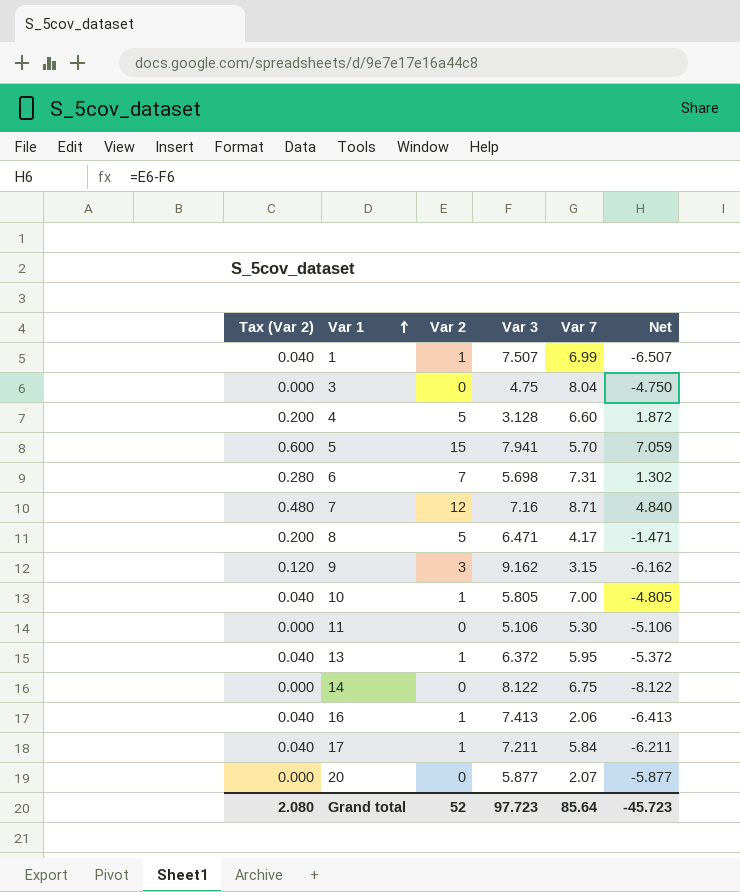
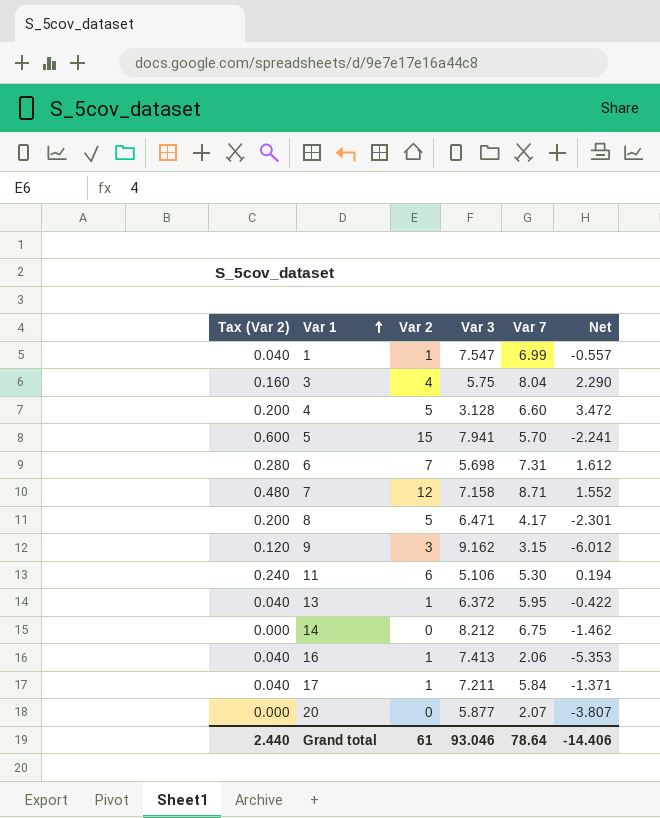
column Net | formula: [Var 2] - [Var 3] -> [Var 7] - [Var 3]
row 10: 0.040 | 1 | 5.805 | 7.00 | -4.805 -> none
1 | Var 3: 7.507 -> 7.547
3 | Tax (Var 2): 0.000 -> 0.160
3 | Var 2: 0 -> 4
3 | Var 3: 4.75 -> 5.75
7 | Var 3: 7.16 -> 7.158
11 | Tax (Var 2): 0.000 -> 0.240
11 | Var 2: 0 -> 6
14 | Var 3: 8.122 -> 8.212
Grand total | Tax (Var 2): 2.080 -> 2.440
Grand total | Var 2: 52 -> 61
Grand total | Var 3: 97.723 -> 93.046
Grand total | Var 7: 85.64 -> 78.64
Grand total | Net: -45.723 -> -14.406

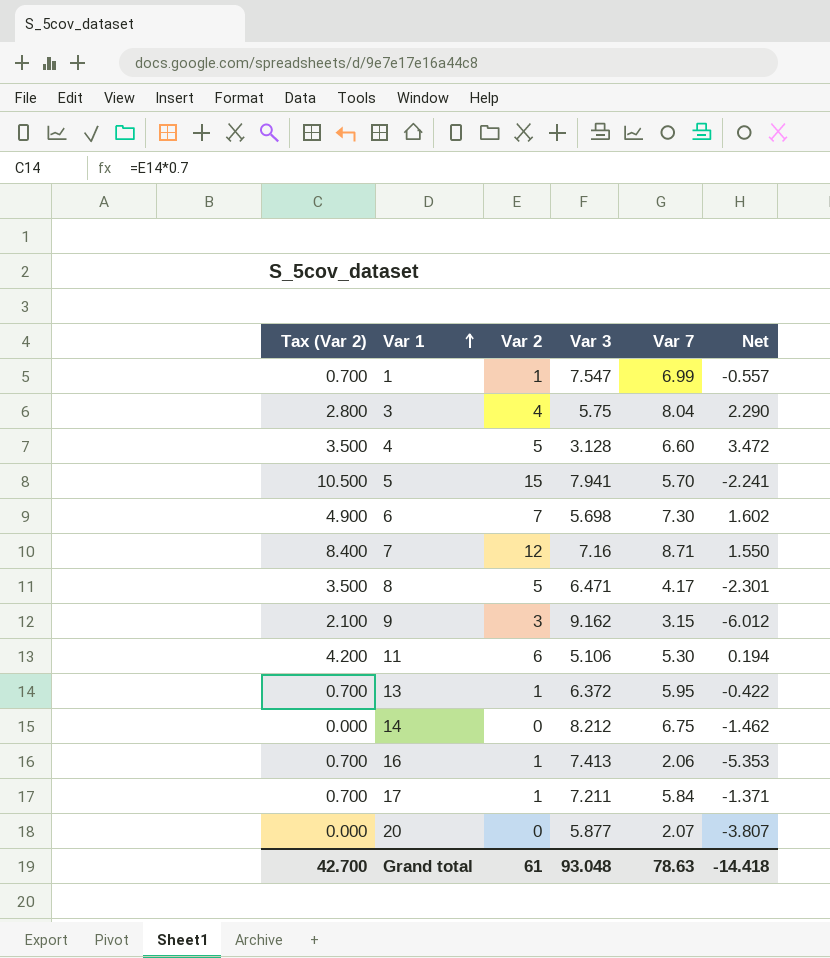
column Tax (Var 2) | formula: [Var 2] * 0.04 -> [Var 2] * 0.7
6 | Var 7: 7.31 -> 7.30
6 | Net: 1.612 -> 1.602
7 | Var 3: 7.158 -> 7.16
7 | Net: 1.552 -> 1.550
Grand total | Tax (Var 2): 2.440 -> 42.700
Grand total | Var 3: 93.046 -> 93.048
Grand total | Var 7: 78.64 -> 78.63
Grand total | Net: -14.406 -> -14.418

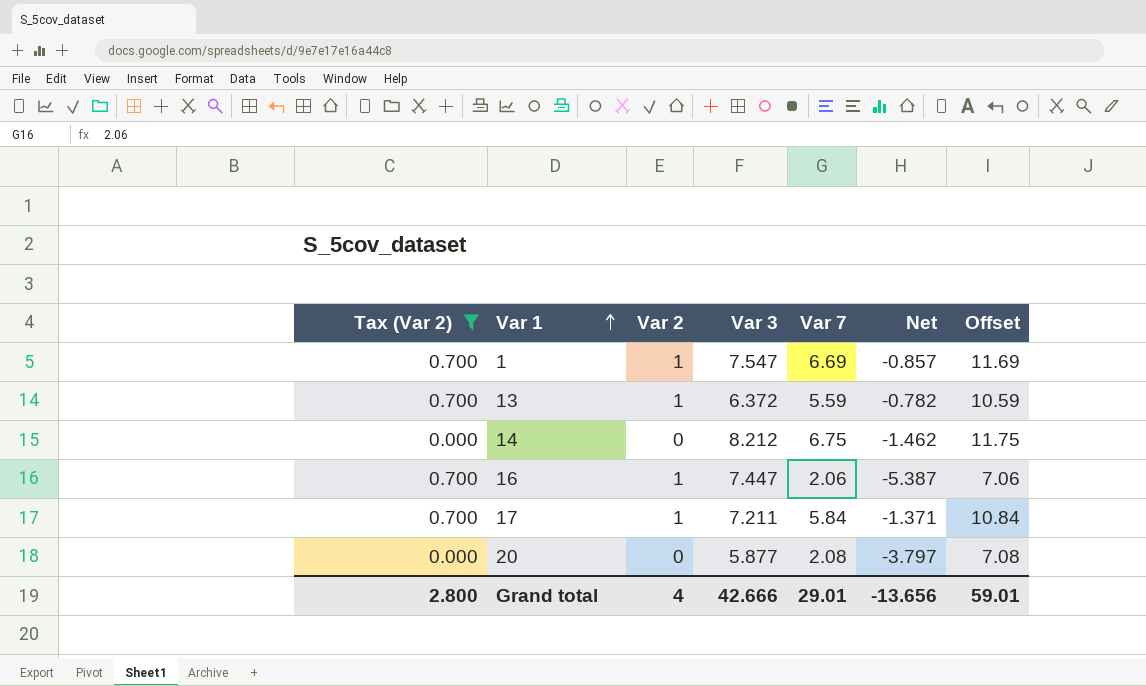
filter: none -> Tax (Var 2) <= 0.700
column Offset | formula: none -> [Var 7] + 5
1 | Var 7: 6.99 -> 6.69
1 | Net: -0.557 -> -0.857
13 | Var 7: 5.95 -> 5.59
13 | Net: -0.422 -> -0.782
16 | Var 3: 7.413 -> 7.447
16 | Net: -5.353 -> -5.387
20 | Var 7: 2.07 -> 2.08
20 | Net: -3.807 -> -3.797
Grand total | Tax (Var 2): 42.700 -> 2.800
Grand total | Var 2: 61 -> 4
Grand total | Var 3: 93.048 -> 42.666
Grand total | Var 7: 78.63 -> 29.01
Grand total | Net: -14.418 -> -13.656

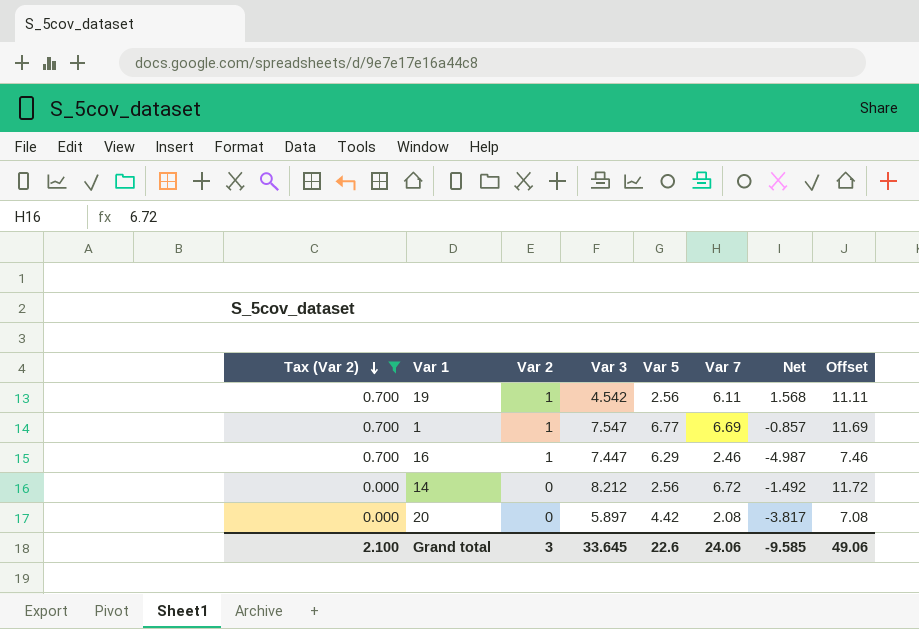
row order: Var 1 ascending -> Tax (Var 2) descending
column Var 5 | position: none -> 5
row 13: 0.700 | 1 | 6.372 | 5.59 | -0.782 | 10.59 -> none
row 17: 0.700 | 1 | 7.211 | 5.84 | -1.371 | 10.84 -> none
row 19: none -> 0.700 | 1 | 4.542 | 2.56 | 6.11 | 1.568 | 11.11
16 | Var 7: 2.06 -> 2.46
16 | Net: -5.387 -> -4.987
16 | Offset: 7.06 -> 7.46
14 | Var 7: 6.75 -> 6.72
14 | Net: -1.462 -> -1.492
14 | Offset: 11.75 -> 11.72
20 | Var 3: 5.877 -> 5.897
20 | Net: -3.797 -> -3.817
Grand total | Tax (Var 2): 2.800 -> 2.100
Grand total | Var 2: 4 -> 3
Grand total | Var 3: 42.666 -> 33.645
Grand total | Var 7: 29.01 -> 24.06
Grand total | Net: -13.656 -> -9.585
Grand total | Offset: 59.01 -> 49.06

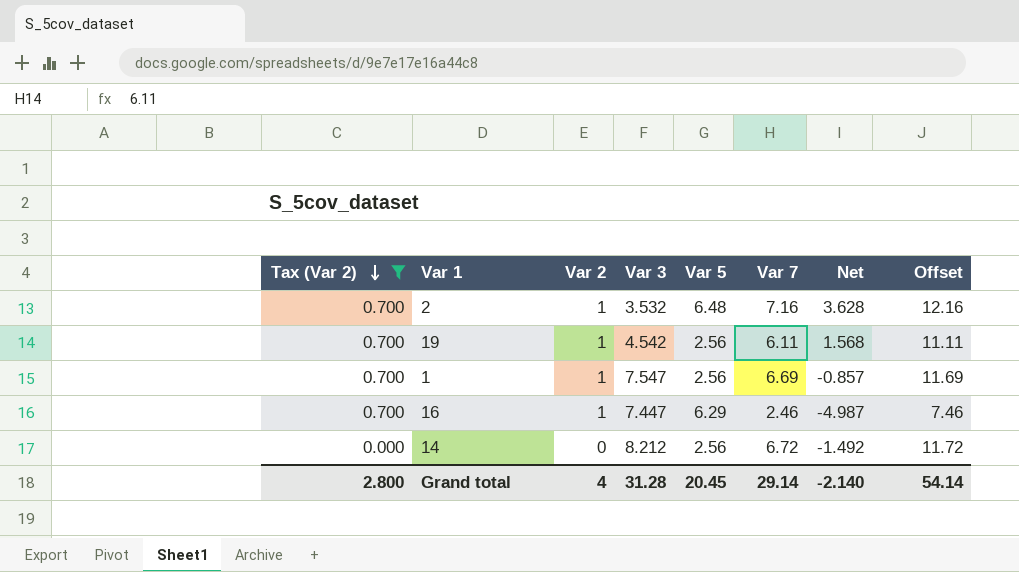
row 20: 0.000 | 0 | 5.897 | 4.42 | 2.08 | -3.817 | 7.08 -> none
row 2: none -> 0.700 | 1 | 3.532 | 6.48 | 7.16 | 3.628 | 12.16
1 | Var 5: 6.77 -> 2.56
Grand total | Tax (Var 2): 2.100 -> 2.800
Grand total | Var 2: 3 -> 4
Grand total | Var 3: 33.645 -> 31.28
Grand total | Var 5: 22.6 -> 20.45
Grand total | Var 7: 24.06 -> 29.14
Grand total | Net: -9.585 -> -2.140
Grand total | Offset: 49.06 -> 54.14

